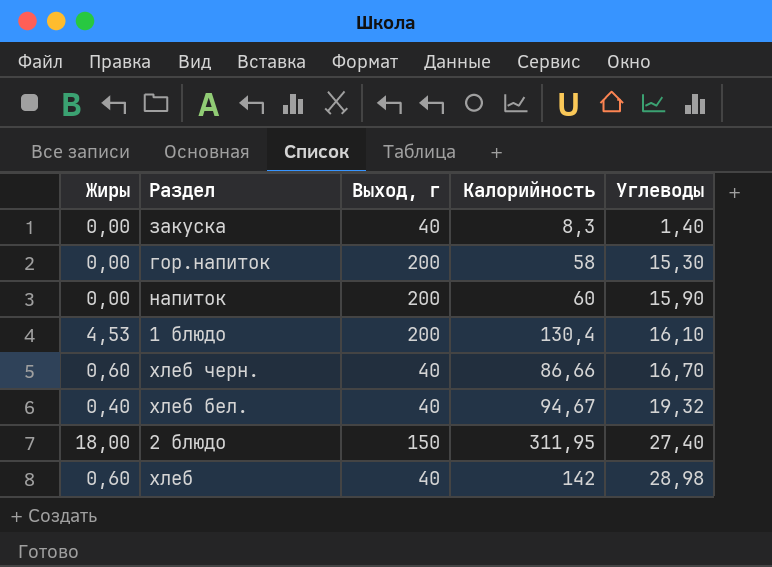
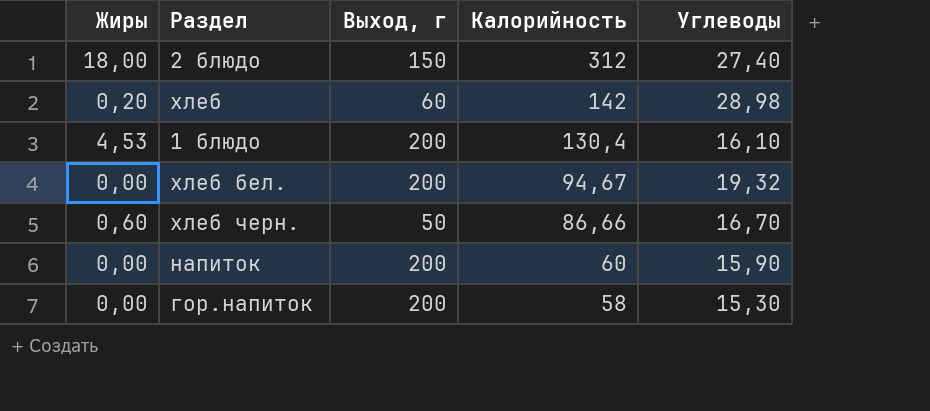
row order: Углеводы ascending -> Калорийность descending
row закуска: 0,00 | 40 | 8,3 | 1,40 -> none
2 блюдо | Калорийность: 311,95 -> 312
хлеб | Жиры: 0,60 -> 0,20
хлеб | Выход, г: 40 -> 60
хлеб бел. | Жиры: 0,40 -> 0,00
хлеб бел. | Выход, г: 40 -> 200
хлеб черн. | Выход, г: 40 -> 50

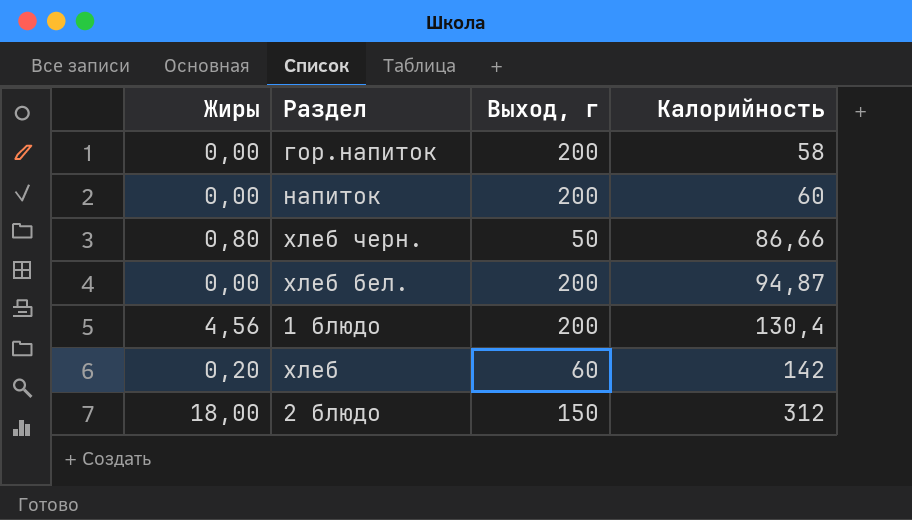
row order: Калорийность descending -> Калорийность ascending
column Углеводы | position: 5 -> none
хлеб черн. | Жиры: 0,60 -> 0,80
хлеб бел. | Калорийность: 94,67 -> 94,87
1 блюдо | Жиры: 4,53 -> 4,56

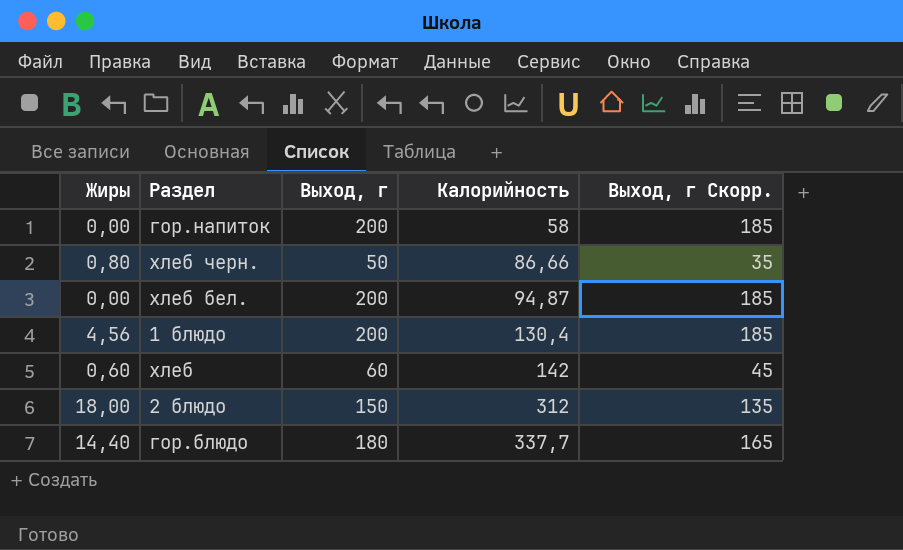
column Выход, г Скорр. | formula: none -> [Выход, г] - 15
row напиток: 0,00 | 200 | 60 -> none
хлеб | Жиры: 0,20 -> 0,60
row гор.блюдо: none -> 14,40 | 180 | 337,7 | 165

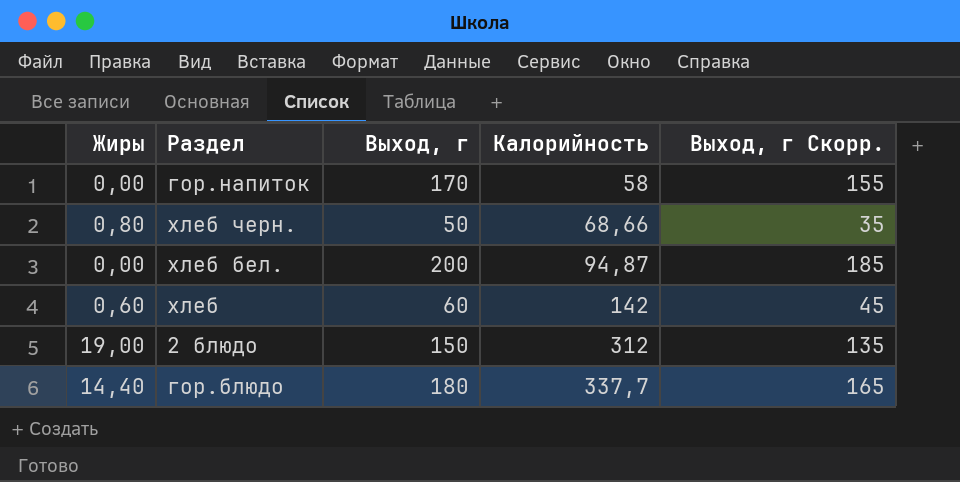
row 1 блюдо: 4,56 | 200 | 130,4 | 185 -> none
гор.напиток | Выход, г: 200 -> 170
гор.напиток | Выход, г Скорр.: 185 -> 155
хлеб черн. | Калорийность: 86,66 -> 68,66
2 блюдо | Жиры: 18,00 -> 19,00

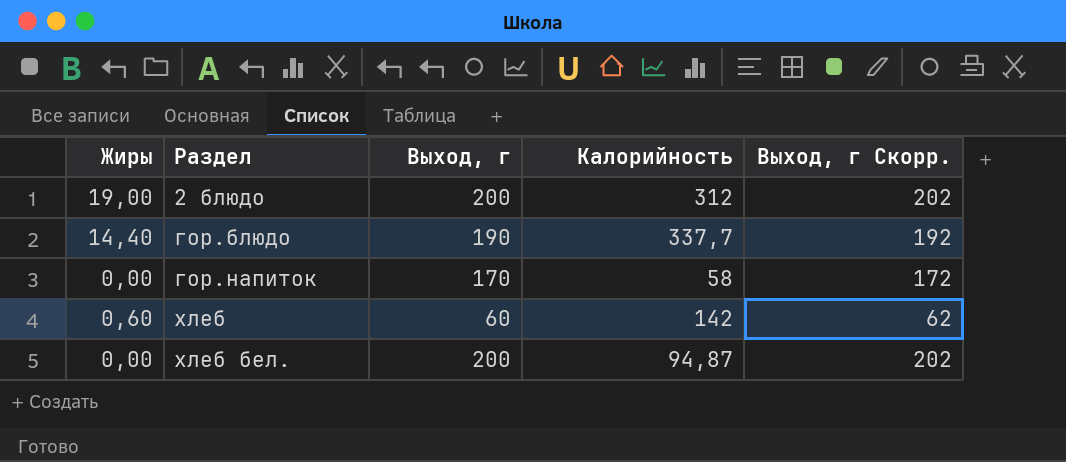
row order: Калорийность ascending -> Раздел ascending
column Выход, г Скорр. | formula: [Выход, г] - 15 -> [Выход, г] + 2
row хлеб черн.: 0,80 | 50 | 68,66 | 35 -> none
2 блюдо | Выход, г: 150 -> 200
гор.блюдо | Выход, г: 180 -> 190

